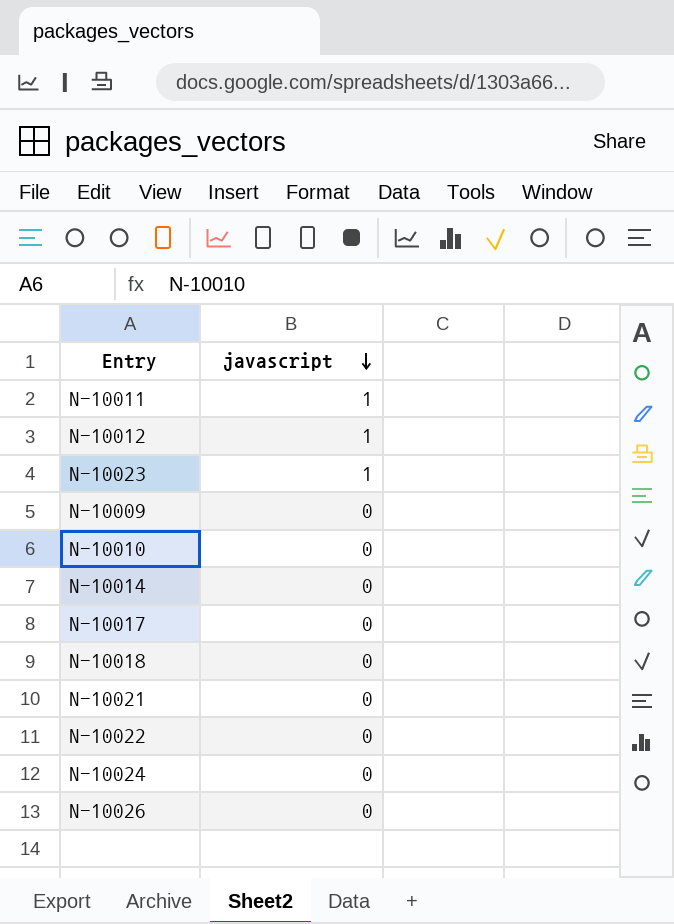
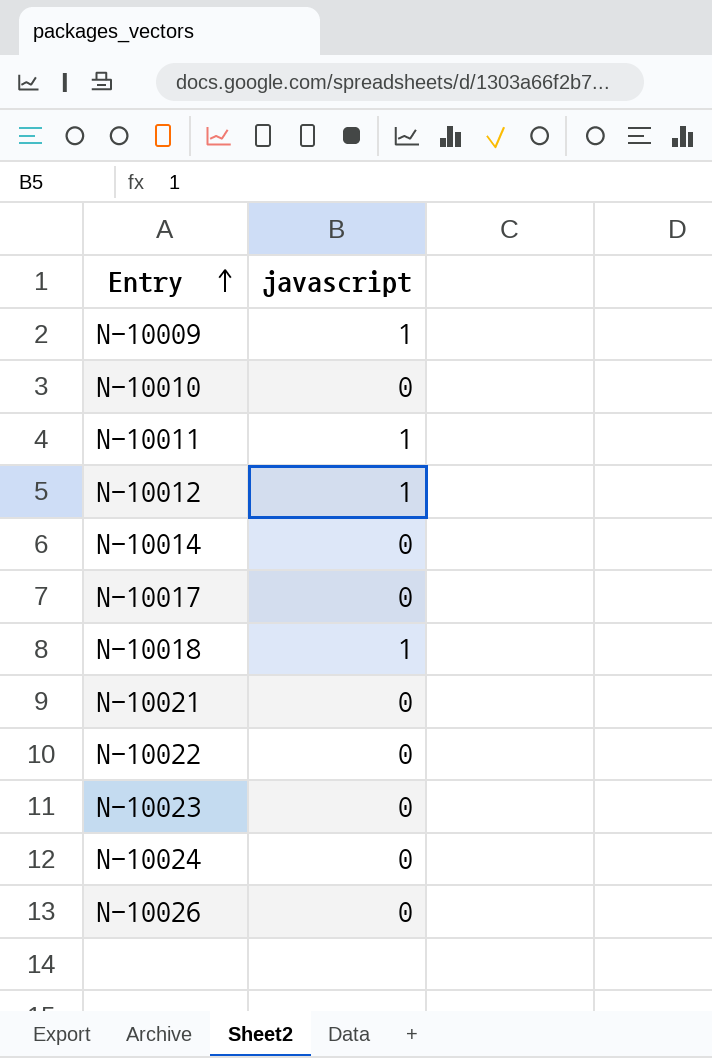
row order: javascript descending -> Entry ascending
N-10009 | javascript: 0 -> 1
N-10018 | javascript: 0 -> 1
N-10023 | javascript: 1 -> 0

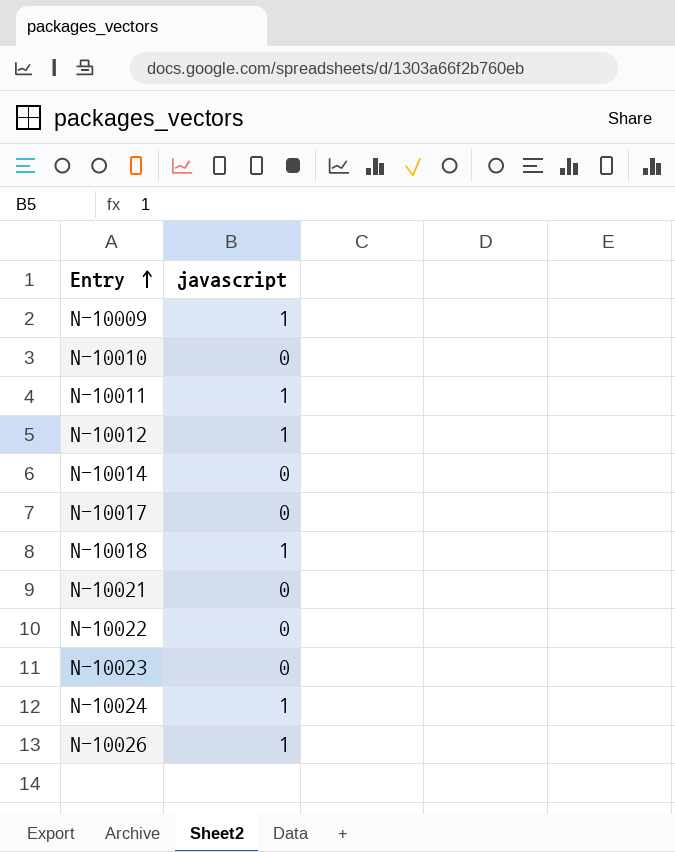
N-10024 | javascript: 0 -> 1
N-10026 | javascript: 0 -> 1

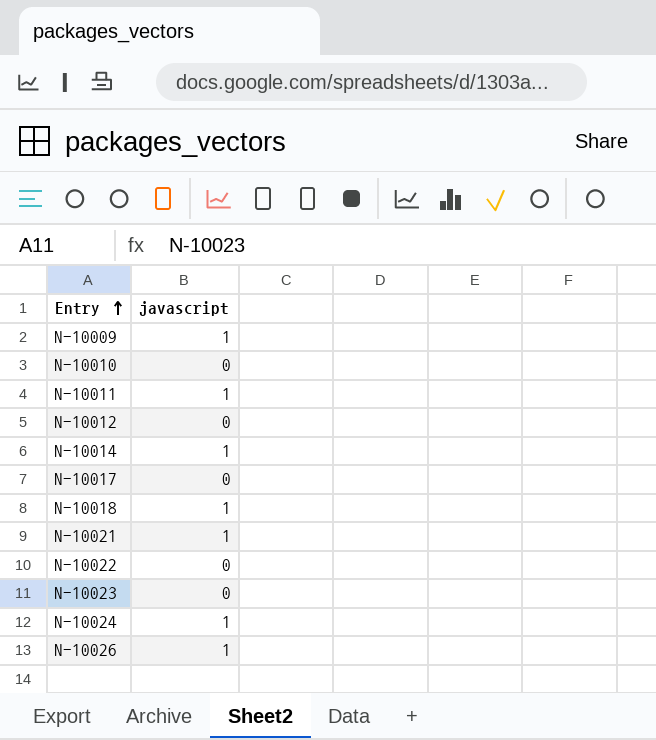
N-10012 | javascript: 1 -> 0
N-10014 | javascript: 0 -> 1
N-10021 | javascript: 0 -> 1

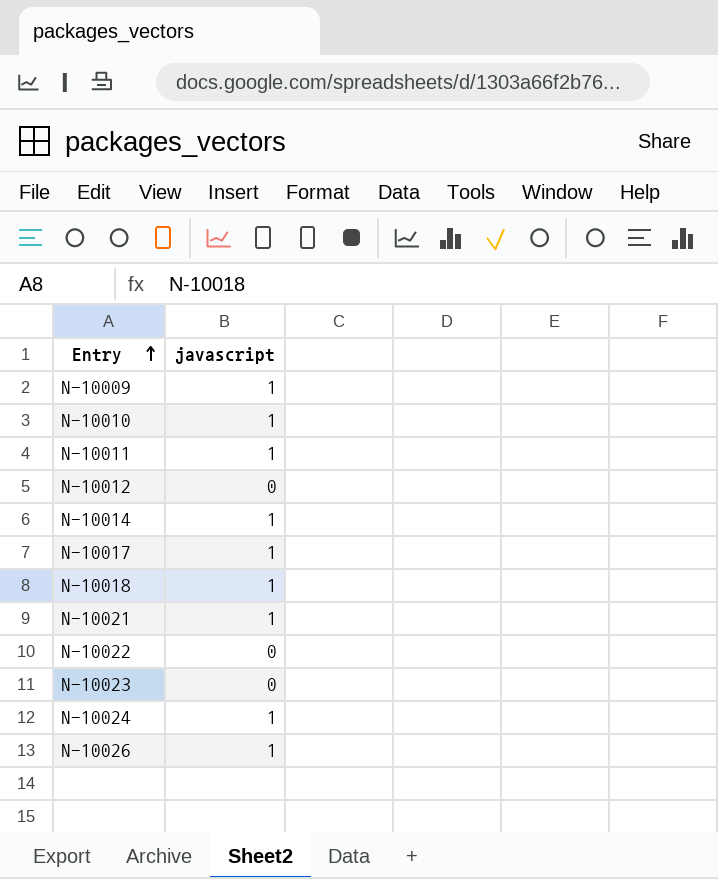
N-10010 | javascript: 0 -> 1
N-10017 | javascript: 0 -> 1

